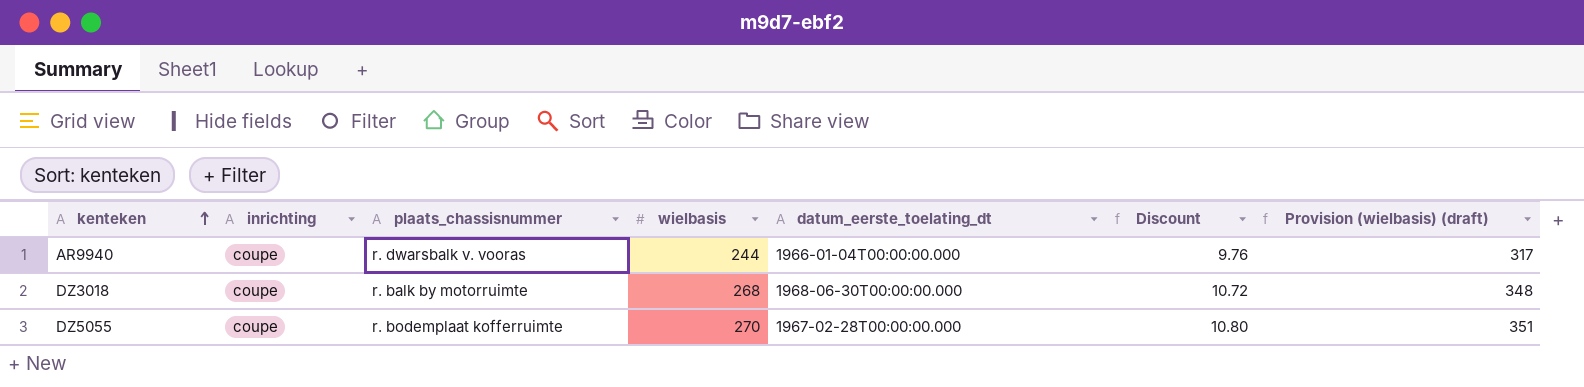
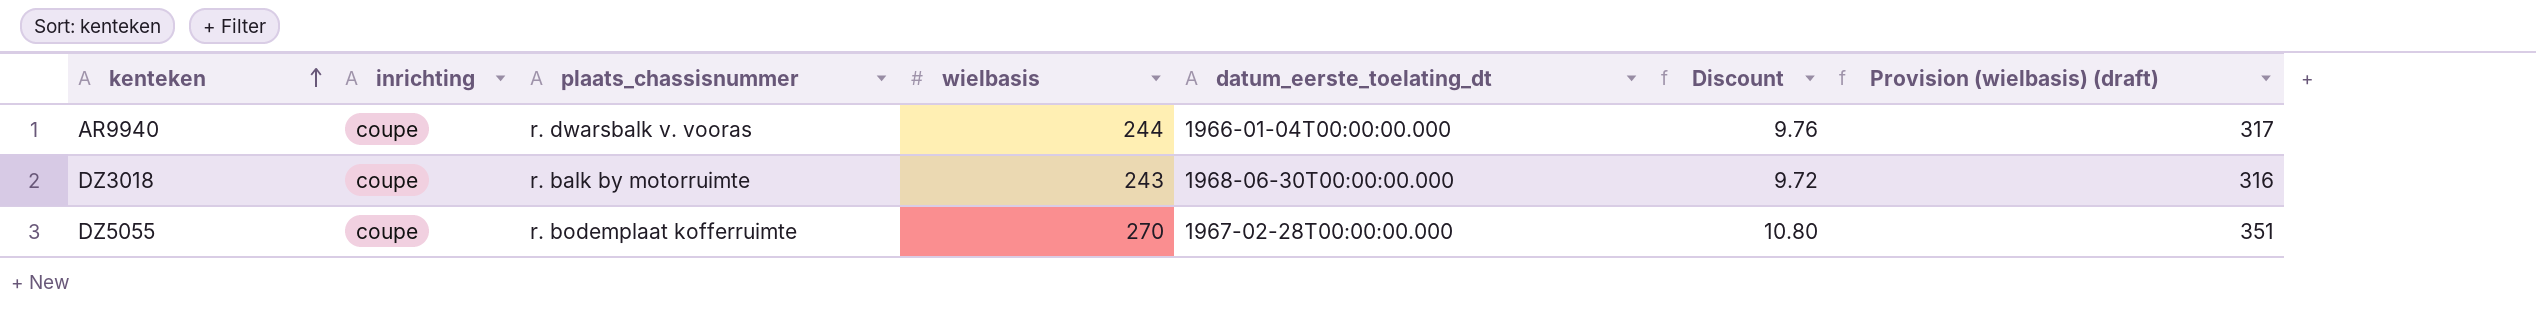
DZ3018 | wielbasis: 268 -> 243
DZ3018 | Discount: 10.72 -> 9.72
DZ3018 | Provision (wielbasis) (draft): 348 -> 316

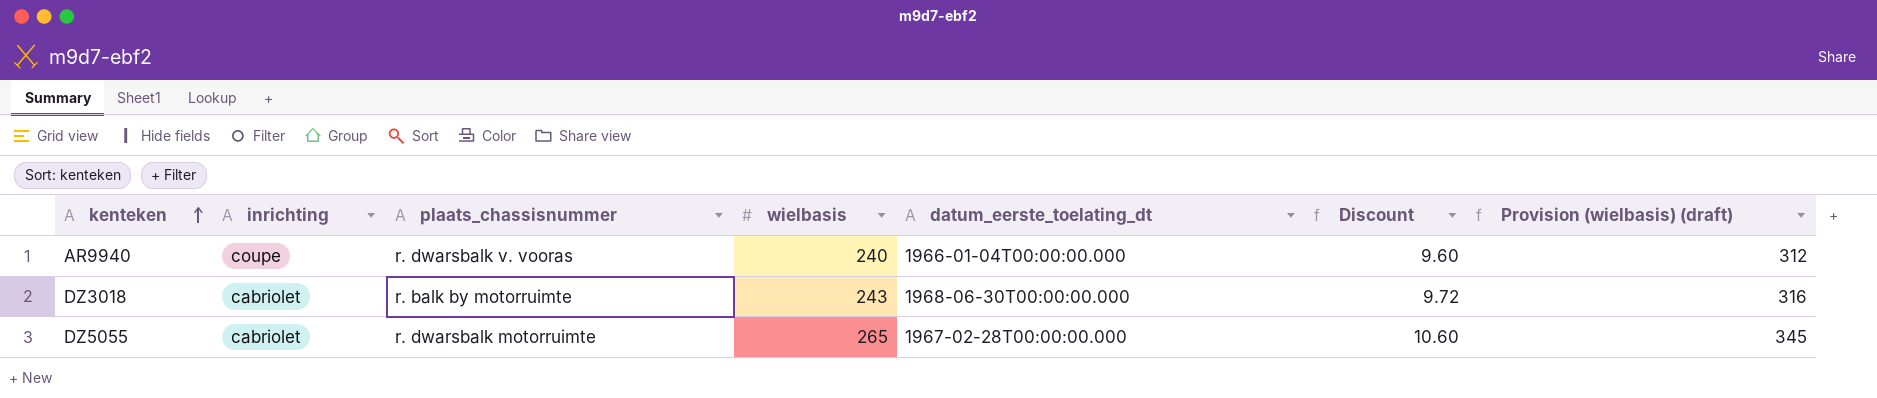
AR9940 | wielbasis: 244 -> 240
AR9940 | Discount: 9.76 -> 9.60
AR9940 | Provision (wielbasis) (draft): 317 -> 312
DZ3018 | inrichting: coupe -> cabriolet
DZ5055 | inrichting: coupe -> cabriolet
DZ5055 | plaats_chassisnummer: r. bodemplaat kofferruimte -> r. dwarsbalk motorruimte
DZ5055 | wielbasis: 270 -> 265
DZ5055 | Discount: 10.80 -> 10.60
DZ5055 | Provision (wielbasis) (draft): 351 -> 345

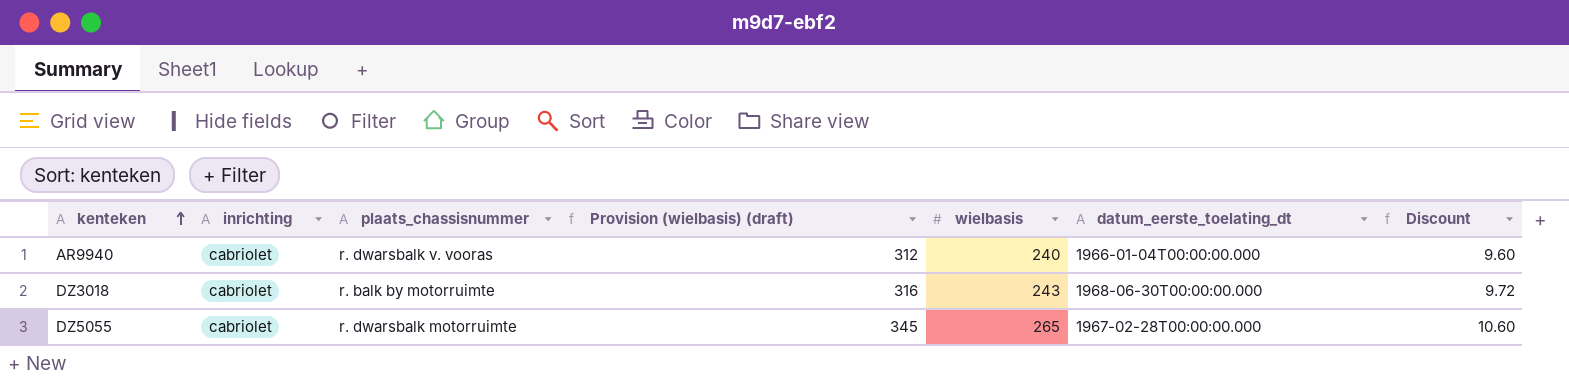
column Provision (wielbasis) (draft) | position: 7 -> 4
AR9940 | inrichting: coupe -> cabriolet

